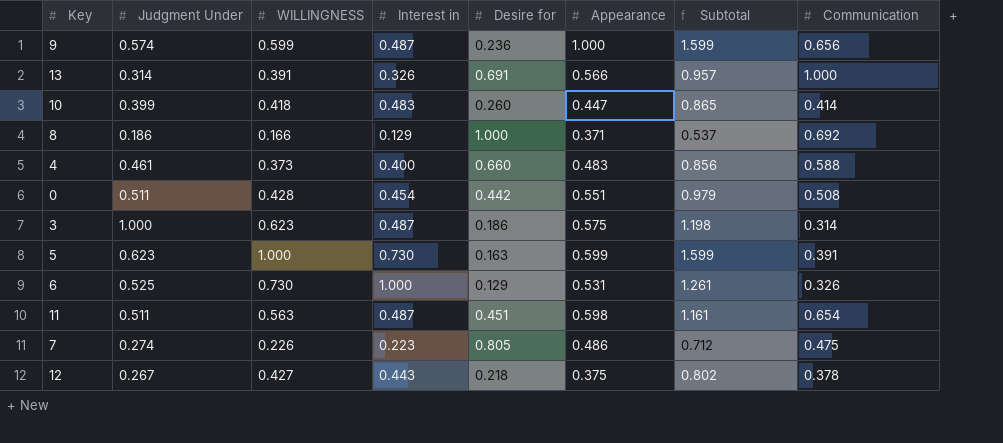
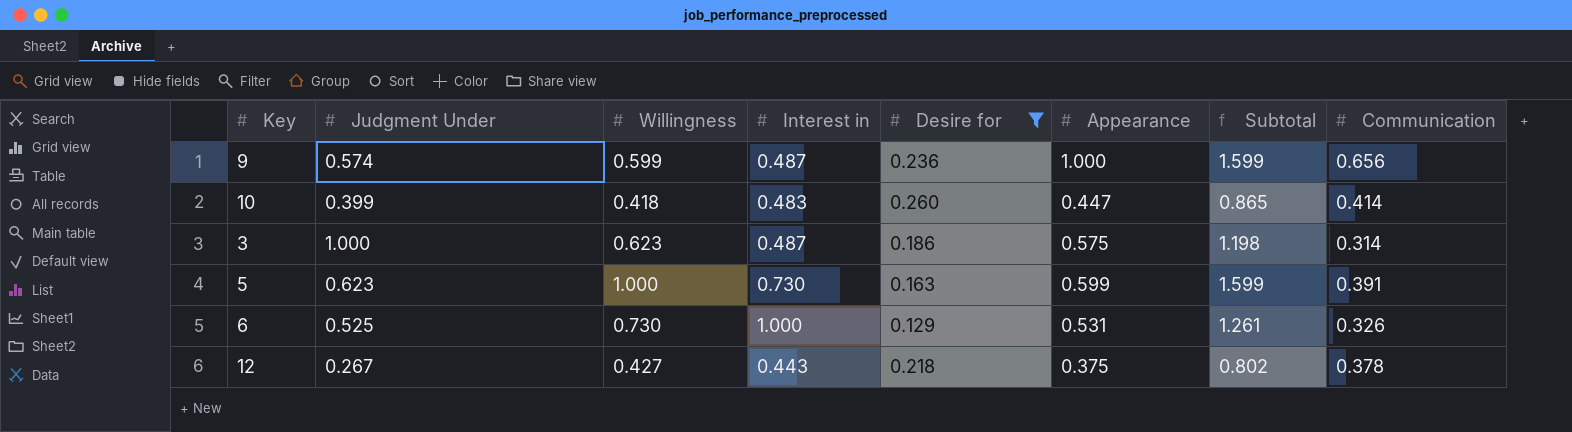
filter: none -> Desire for <= 0.260
column name: WILLINGNESS -> Willingness

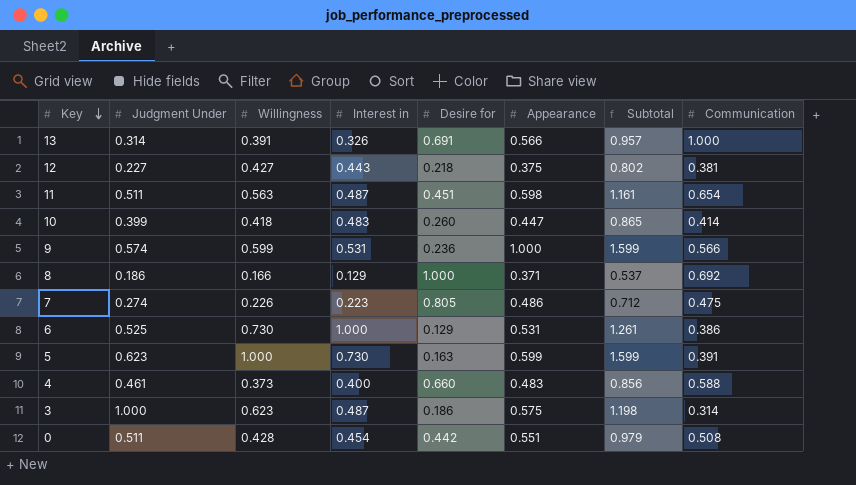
filter: Desire for <= 0.260 -> none
row order: none -> Key descending
12 | Judgment Under: 0.267 -> 0.227
12 | Communication: 0.378 -> 0.381
9 | Interest in: 0.487 -> 0.531
9 | Communication: 0.656 -> 0.566
6 | Communication: 0.326 -> 0.386

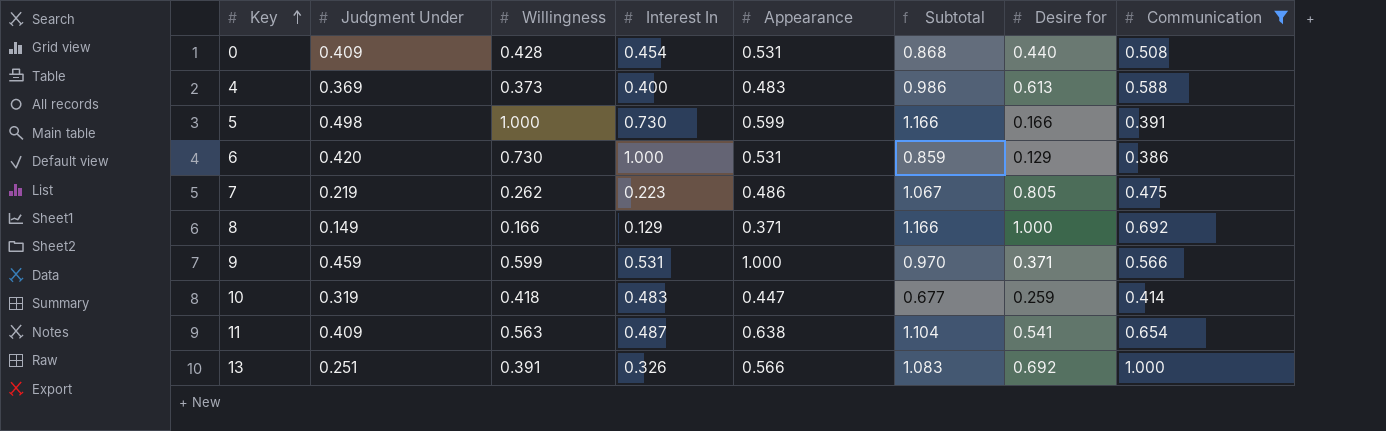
filter: none -> Communication >= 0.386
row order: Key descending -> Key ascending
column name: Interest in -> Interest In
column Subtotal | formula: [Willingness] + [Appearance] -> [Willingness] + [Desire for]
column Desire for | position: 5 -> 7
0 | Judgment Under: 0.511 -> 0.409
0 | Appearance: 0.551 -> 0.531
0 | Desire for: 0.442 -> 0.440
4 | Judgment Under: 0.461 -> 0.369
4 | Desire for: 0.660 -> 0.613
5 | Judgment Under: 0.623 -> 0.498
5 | Desire for: 0.163 -> 0.166
6 | Judgment Under: 0.525 -> 0.420
7 | Judgment Under: 0.274 -> 0.219
7 | Willingness: 0.226 -> 0.262
8 | Judgment Under: 0.186 -> 0.149
9 | Judgment Under: 0.574 -> 0.459
9 | Desire for: 0.236 -> 0.371
10 | Judgment Under: 0.399 -> 0.319
10 | Desire for: 0.260 -> 0.259
11 | Judgment Under: 0.511 -> 0.409
11 | Appearance: 0.598 -> 0.638
11 | Desire for: 0.451 -> 0.541
13 | Judgment Under: 0.314 -> 0.251
13 | Desire for: 0.691 -> 0.692

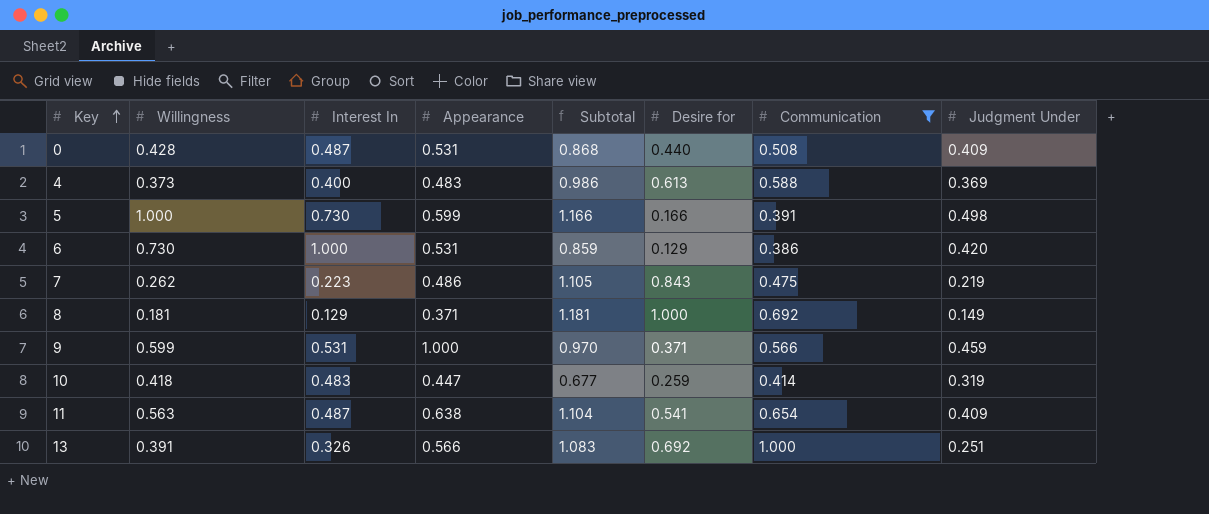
column Judgment Under | position: 2 -> 8
0 | Interest In: 0.454 -> 0.487
7 | Subtotal: 1.067 -> 1.105
7 | Desire for: 0.805 -> 0.843
8 | Willingness: 0.166 -> 0.181
8 | Subtotal: 1.166 -> 1.181

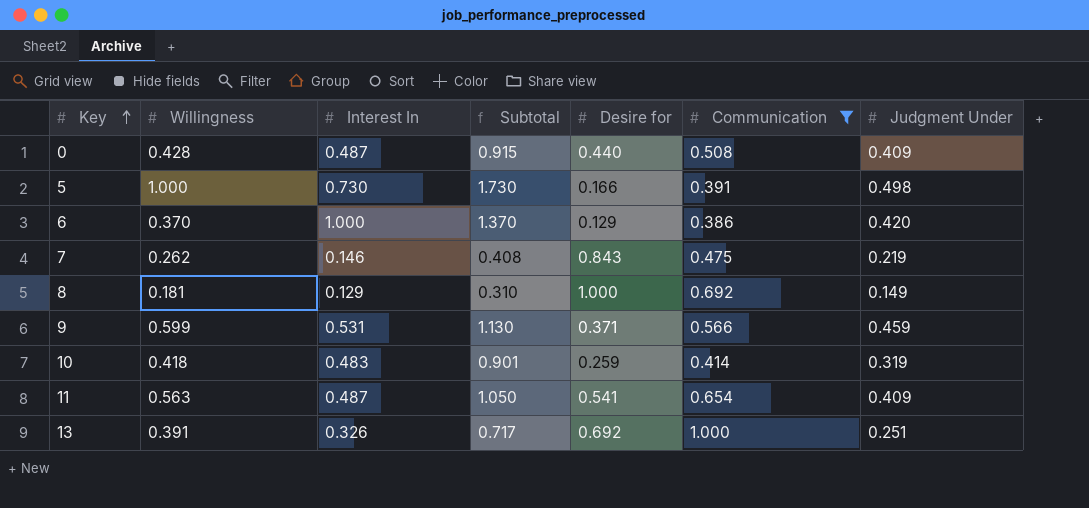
column Appearance | position: 4 -> none
column Subtotal | formula: [Willingness] + [Desire for] -> [Willingness] + [Interest In]
row 4: 0.373 | 0.400 | 0.483 | 0.986 | 0.613 | 0.588 | 0.369 -> none
6 | Willingness: 0.730 -> 0.370
7 | Interest In: 0.223 -> 0.146

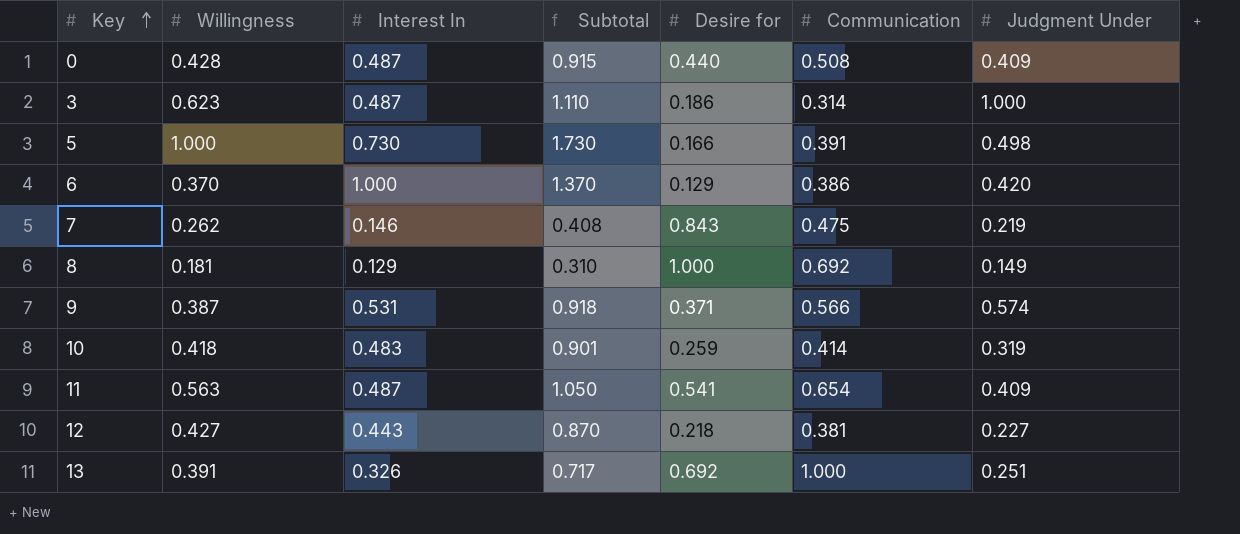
filter: Communication >= 0.386 -> none
9 | Willingness: 0.599 -> 0.387
9 | Subtotal: 1.130 -> 0.918
9 | Judgment Under: 0.459 -> 0.574

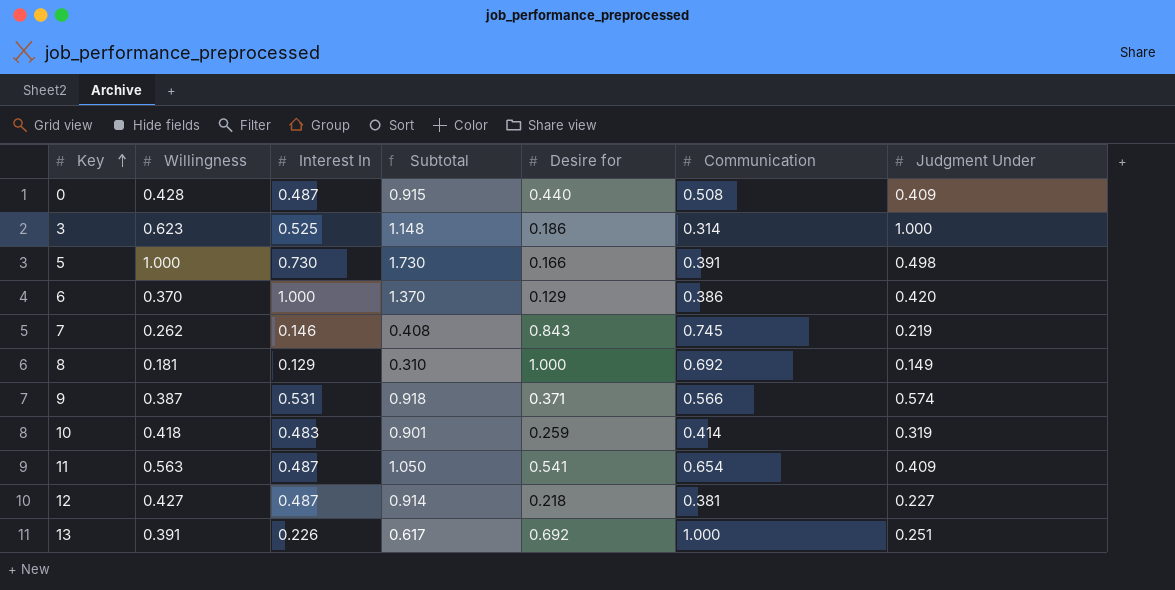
3 | Interest In: 0.487 -> 0.525
3 | Subtotal: 1.110 -> 1.148
7 | Communication: 0.475 -> 0.745
12 | Interest In: 0.443 -> 0.487
12 | Subtotal: 0.870 -> 0.914
13 | Interest In: 0.326 -> 0.226
13 | Subtotal: 0.717 -> 0.617

